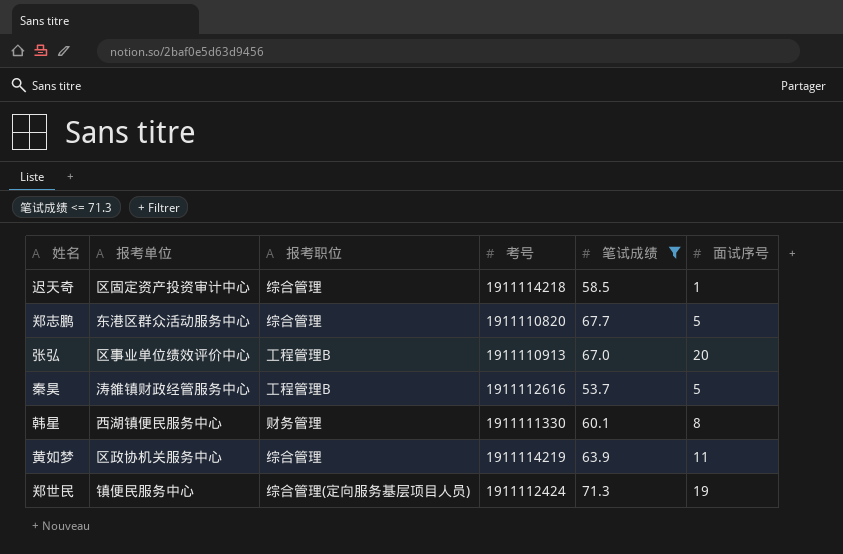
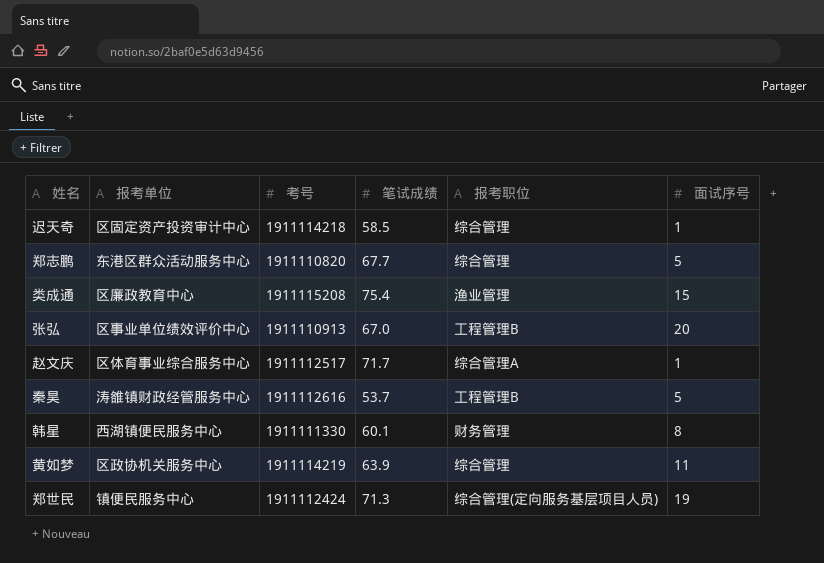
filter: 笔试成绩 <= 71.3 -> none
column 报考职位 | position: 3 -> 5

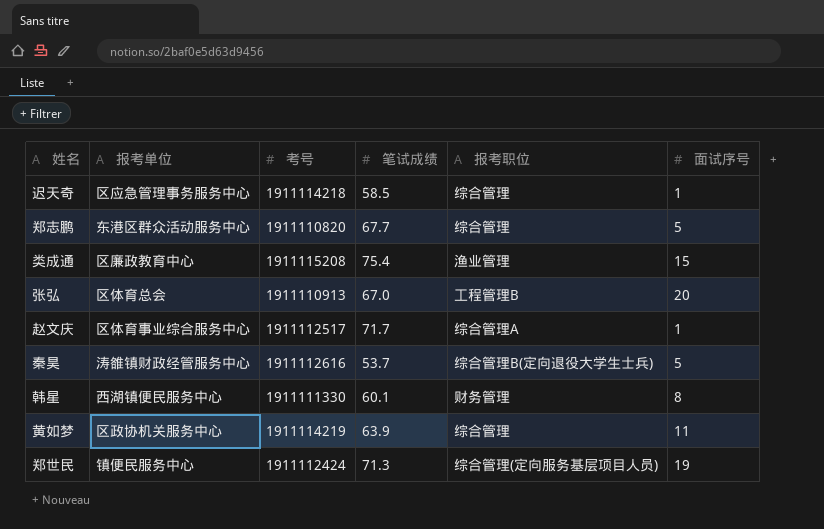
迟天奇 | 报考单位: 区固定资产投资审计中心 -> 区应急管理事务服务中心
张弘 | 报考单位: 区事业单位绩效评价中心 -> 区体育总会
秦昊 | 报考职位: 工程管理B -> 综合管理B(定向退役大学生士兵)

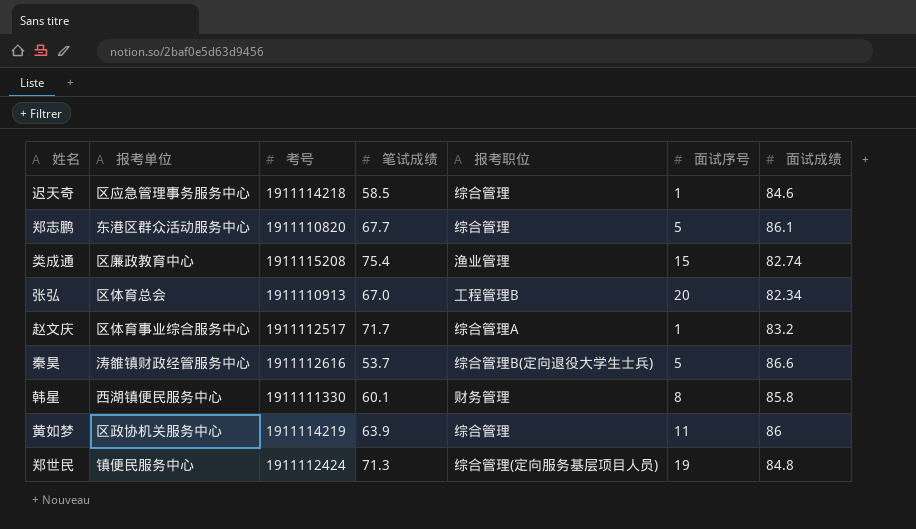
column 面试成绩 | position: none -> 7

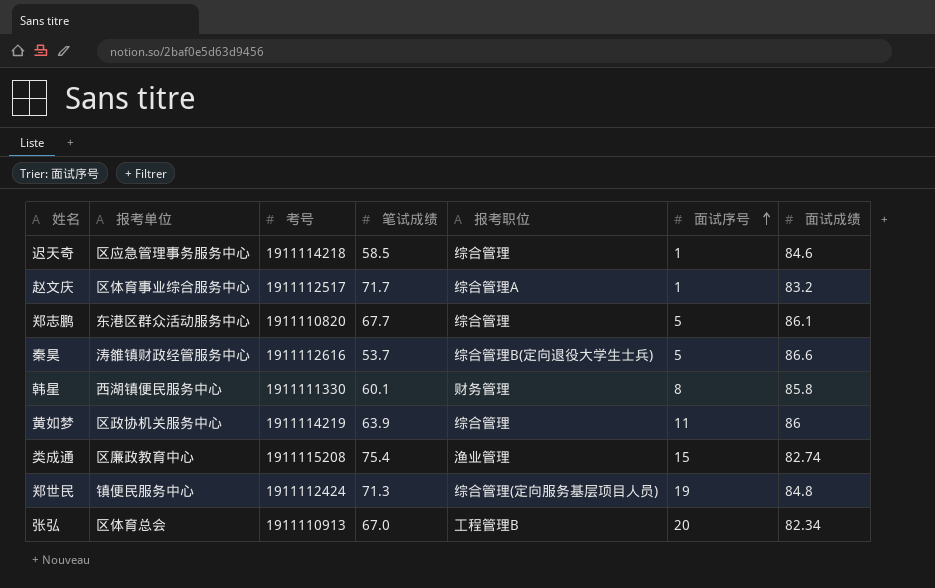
row order: none -> 面试序号 ascending

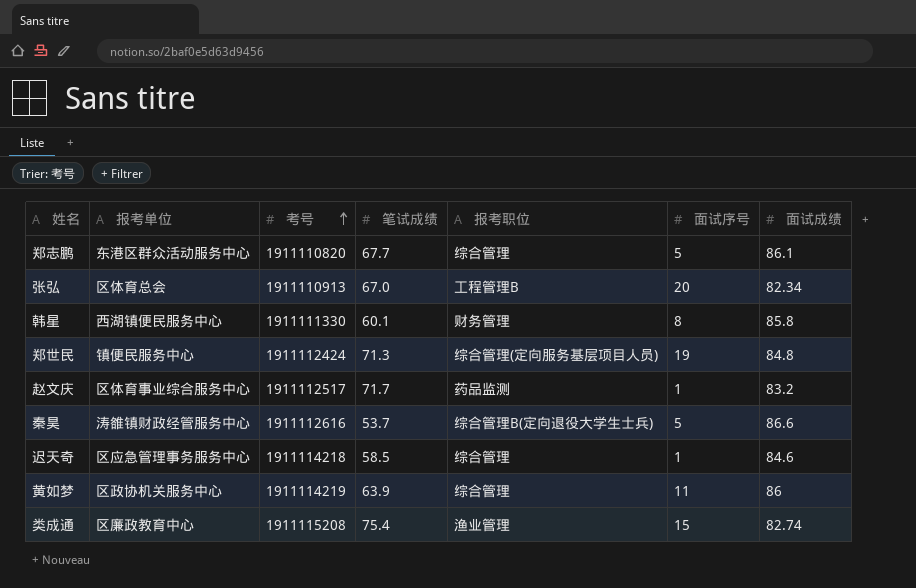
row order: 面试序号 ascending -> 考号 ascending
赵文庆 | 报考职位: 综合管理A -> 药品监测

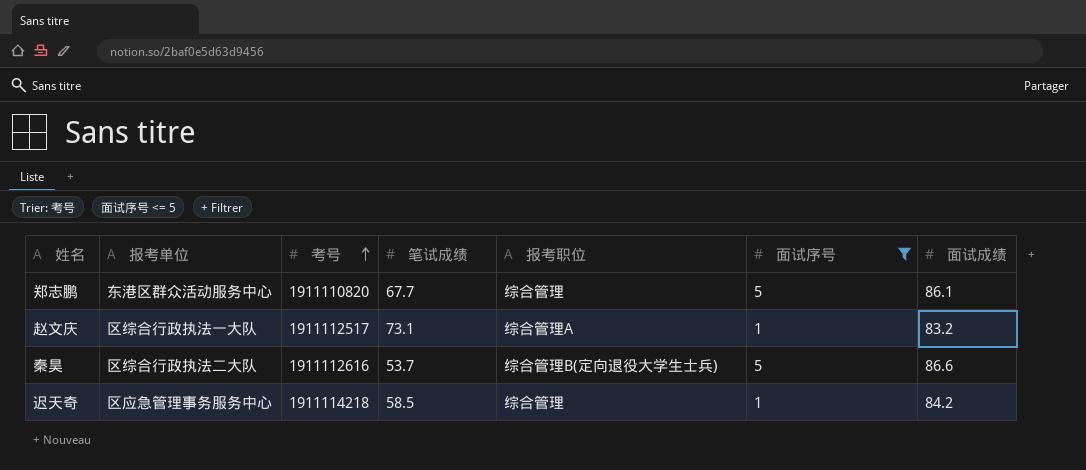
filter: none -> 面试序号 <= 5
赵文庆 | 报考单位: 区体育事业综合服务中心 -> 区综合行政执法一大队
赵文庆 | 笔试成绩: 71.7 -> 73.1
赵文庆 | 报考职位: 药品监测 -> 综合管理A
秦昊 | 报考单位: 涛雒镇财政经管服务中心 -> 区综合行政执法二大队
迟天奇 | 面试成绩: 84.6 -> 84.2

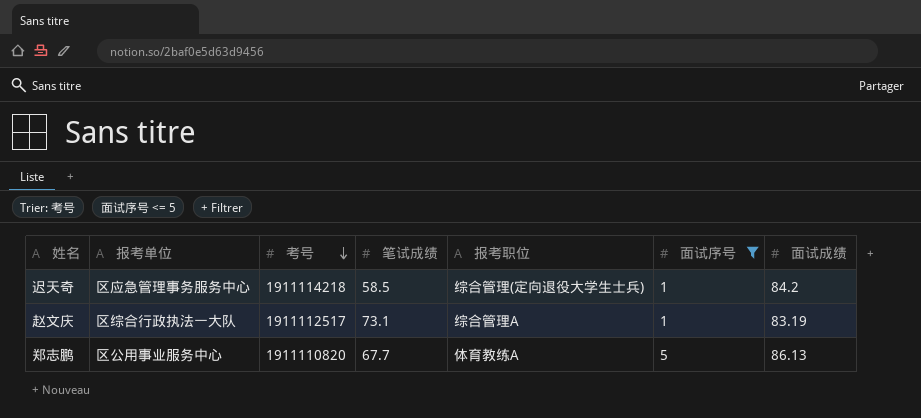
row order: 考号 ascending -> 考号 descending
row 秦昊: 区综合行政执法二大队 | 1911112616 | 53.7 | 综合管理B(定向退役大学生士兵) | 5 | 86.6 -> none
迟天奇 | 报考职位: 综合管理 -> 综合管理(定向退役大学生士兵)
赵文庆 | 面试成绩: 83.2 -> 83.19
郑志鹏 | 报考单位: 东港区群众活动服务中心 -> 区公用事业服务中心
郑志鹏 | 报考职位: 综合管理 -> 体育教练A
郑志鹏 | 面试成绩: 86.1 -> 86.13

